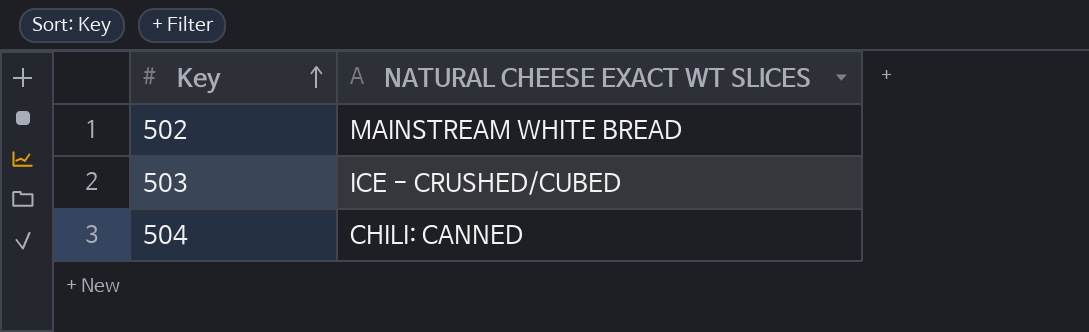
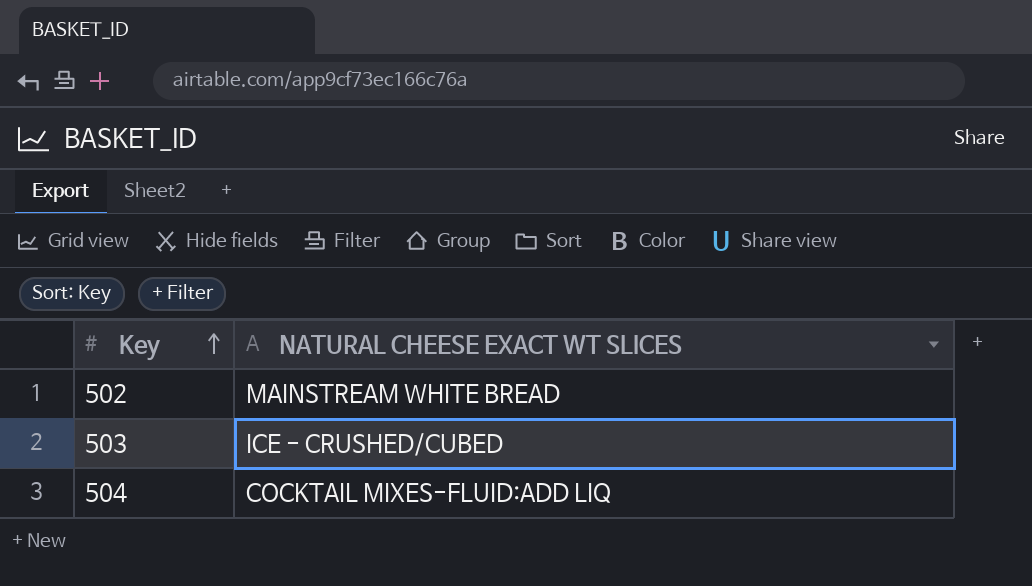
504 | NATURAL CHEESE EXACT WT SLICES: CHILI: CANNED -> COCKTAIL MIXES-FLUID:ADD LIQ

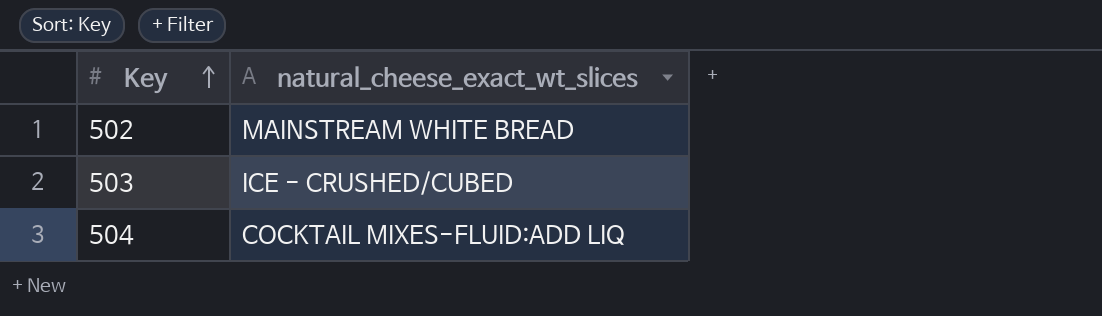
column name: NATURAL CHEESE EXACT WT SLICES -> natural_cheese_exact_wt_slices

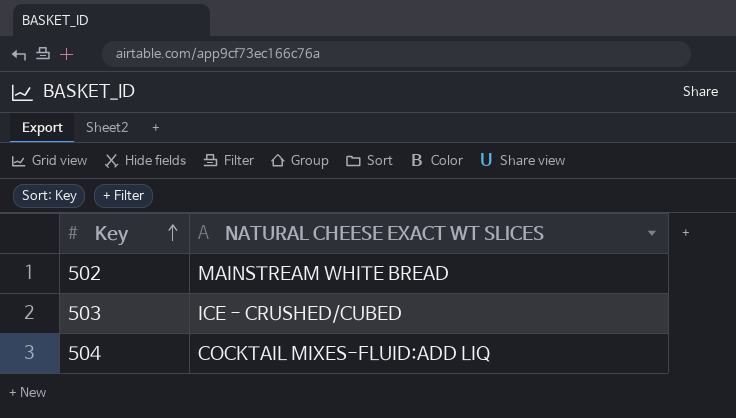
column name: natural_cheese_exact_wt_slices -> NATURAL CHEESE EXACT WT SLICES

